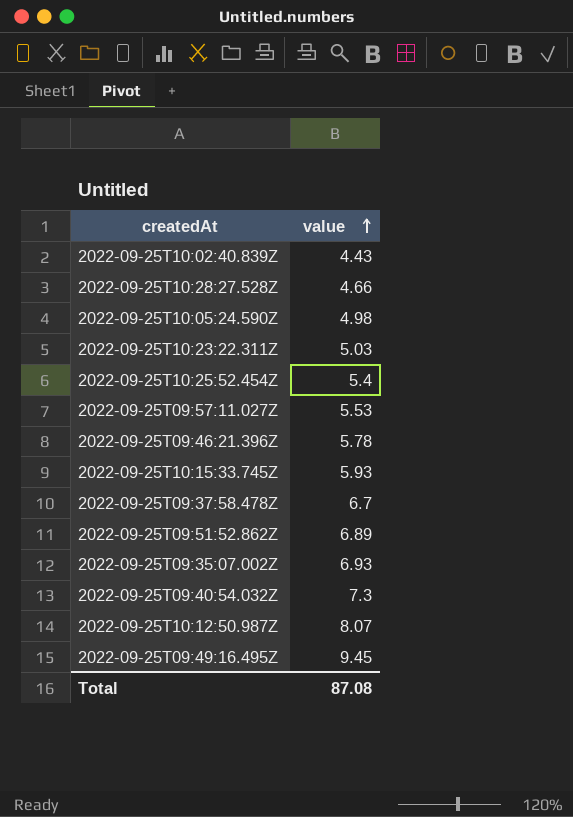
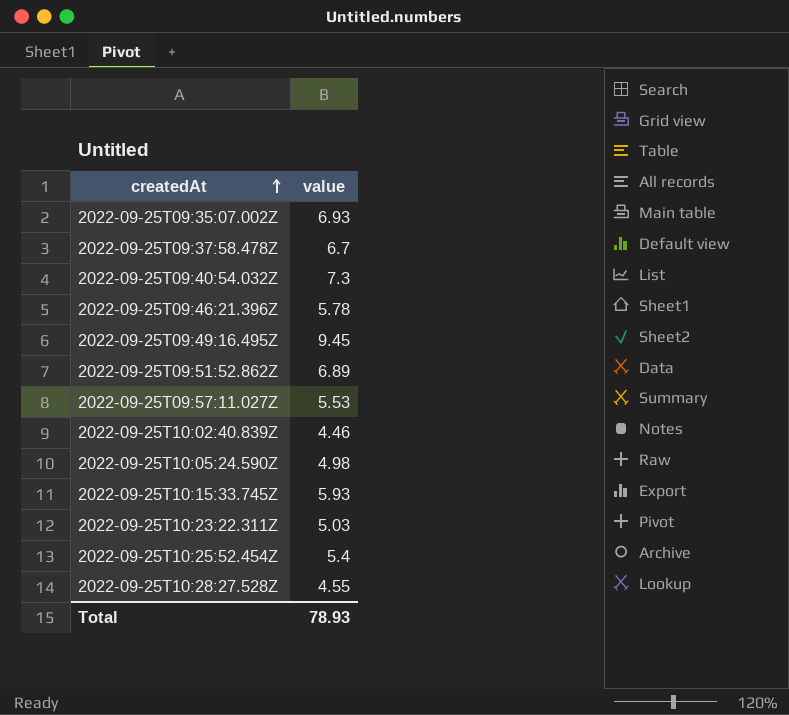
row order: value ascending -> createdAt ascending
row 2022-09-25T10:12:50.987Z: 8.07 -> none
2022-09-25T10:02:40.839Z | value: 4.43 -> 4.46
2022-09-25T10:28:27.528Z | value: 4.66 -> 4.55
Total | value: 87.08 -> 78.93

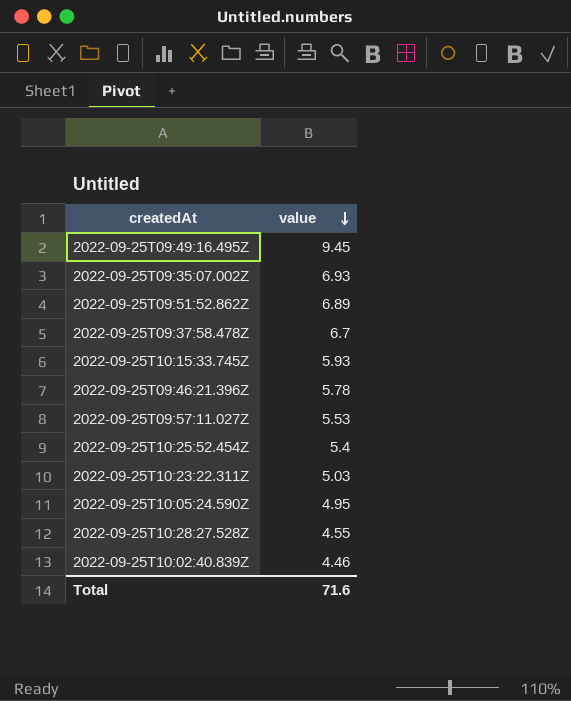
row order: createdAt ascending -> value descending
row 2022-09-25T09:40:54.032Z: 7.3 -> none
2022-09-25T10:05:24.590Z | value: 4.98 -> 4.95
Total | value: 78.93 -> 71.6

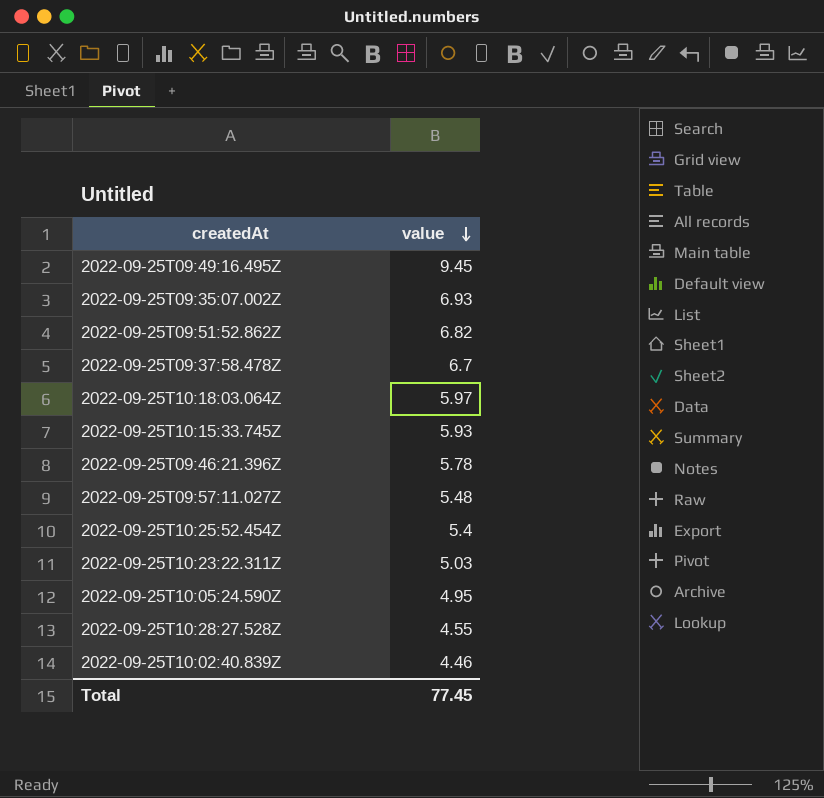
2022-09-25T09:51:52.862Z | value: 6.89 -> 6.82
row 2022-09-25T10:18:03.064Z: none -> 5.97
2022-09-25T09:57:11.027Z | value: 5.53 -> 5.48
Total | value: 71.6 -> 77.45

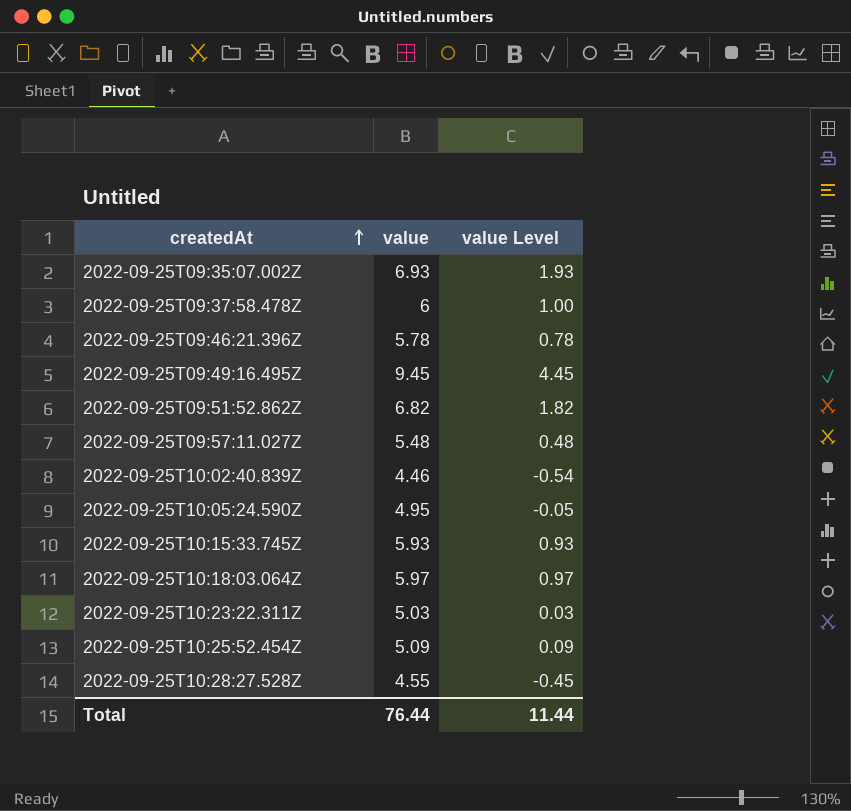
row order: value descending -> createdAt ascending
column value Level | formula: none -> [value] - 5
2022-09-25T09:37:58.478Z | value: 6.7 -> 6
2022-09-25T10:25:52.454Z | value: 5.4 -> 5.09
Total | value: 77.45 -> 76.44

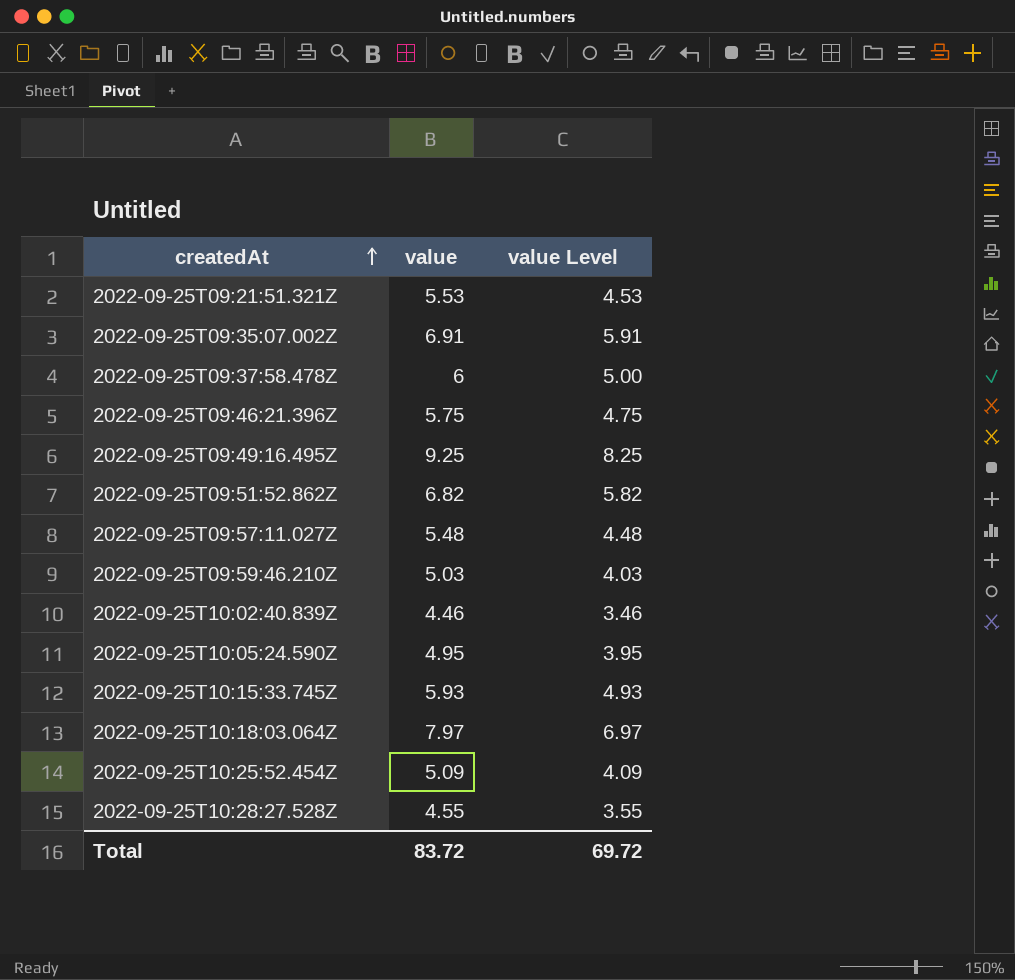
column value Level | formula: [value] - 5 -> [value] - 1
row 2022-09-25T10:23:22.311Z: 5.03 | 0.03 -> none
row 2022-09-25T09:21:51.321Z: none -> 5.53 | 4.53
2022-09-25T09:35:07.002Z | value: 6.93 -> 6.91
2022-09-25T09:46:21.396Z | value: 5.78 -> 5.75
2022-09-25T09:49:16.495Z | value: 9.45 -> 9.25
row 2022-09-25T09:59:46.210Z: none -> 5.03 | 4.03
2022-09-25T10:18:03.064Z | value: 5.97 -> 7.97
Total | value: 76.44 -> 83.72
Total | value Level: 11.44 -> 69.72

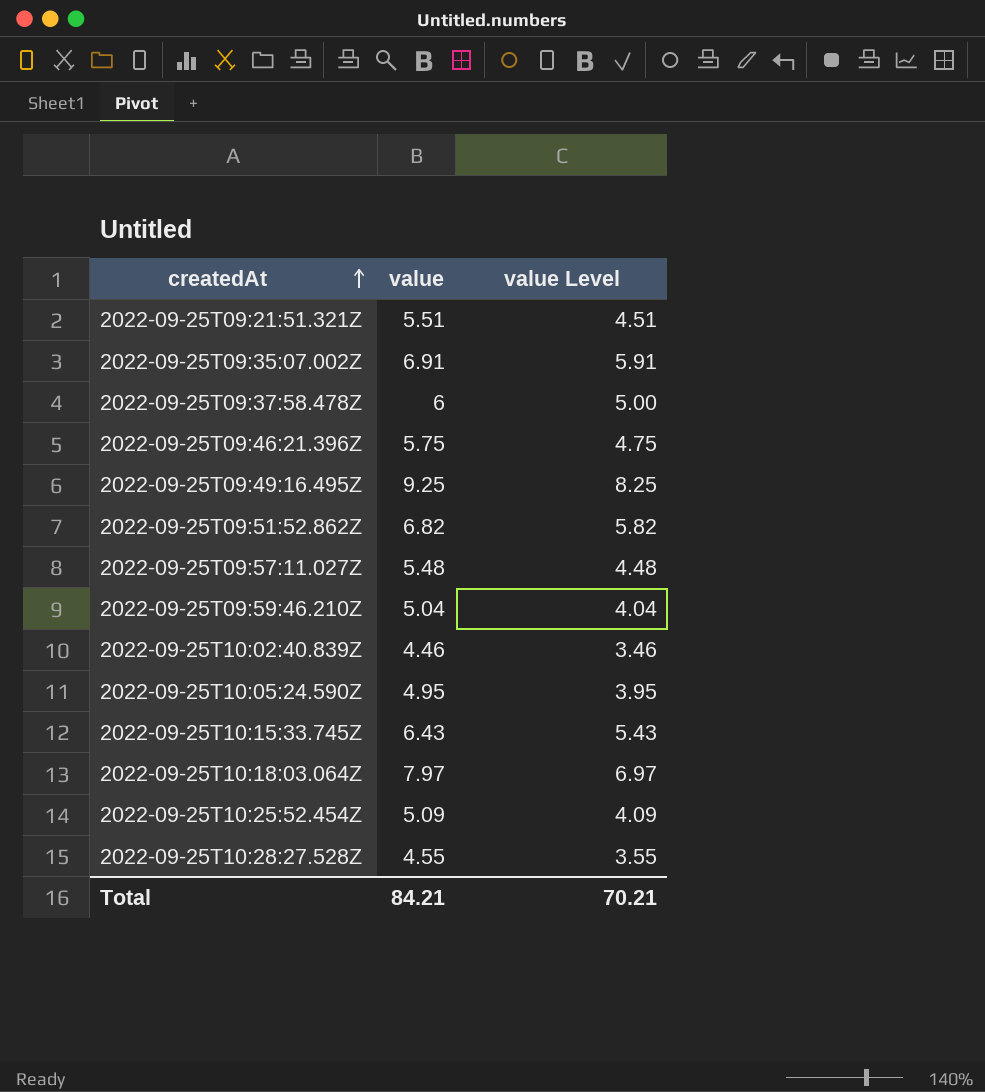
2022-09-25T09:21:51.321Z | value: 5.53 -> 5.51
2022-09-25T09:21:51.321Z | value Level: 4.53 -> 4.51
2022-09-25T09:59:46.210Z | value: 5.03 -> 5.04
2022-09-25T09:59:46.210Z | value Level: 4.03 -> 4.04
2022-09-25T10:15:33.745Z | value: 5.93 -> 6.43
2022-09-25T10:15:33.745Z | value Level: 4.93 -> 5.43
Total | value: 83.72 -> 84.21
Total | value Level: 69.72 -> 70.21

